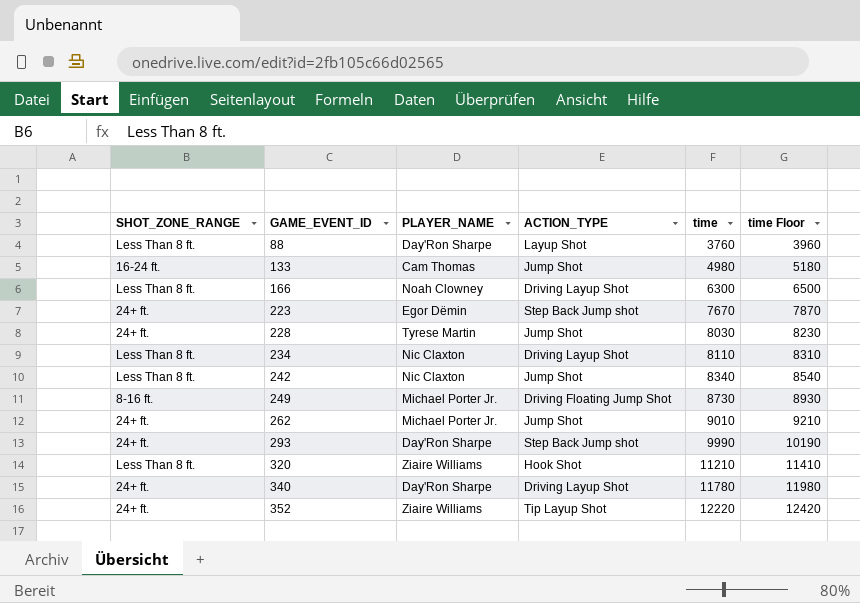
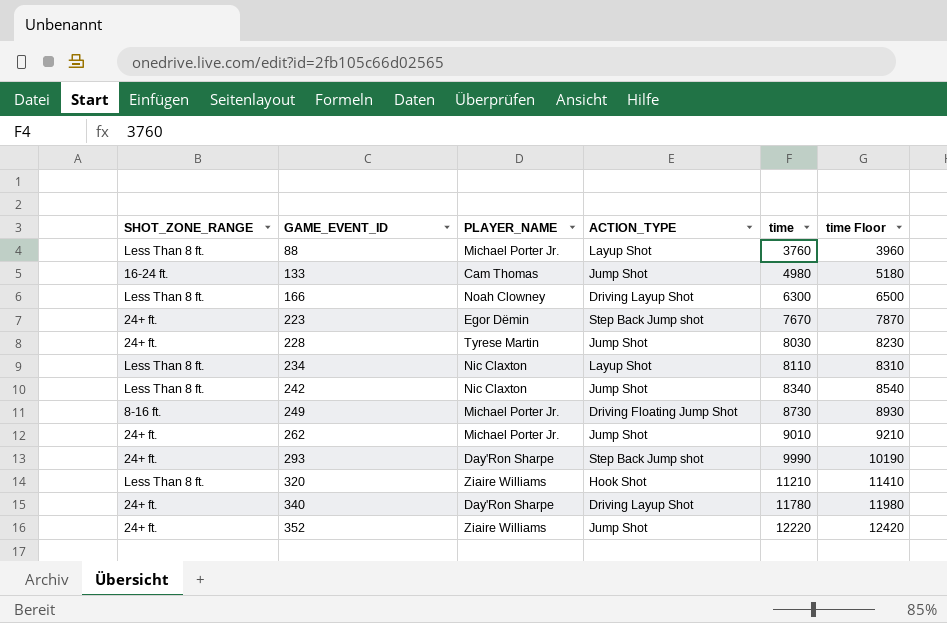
88 | PLAYER_NAME: Day'Ron Sharpe -> Michael Porter Jr.
234 | ACTION_TYPE: Driving Layup Shot -> Layup Shot
352 | ACTION_TYPE: Tip Layup Shot -> Jump Shot

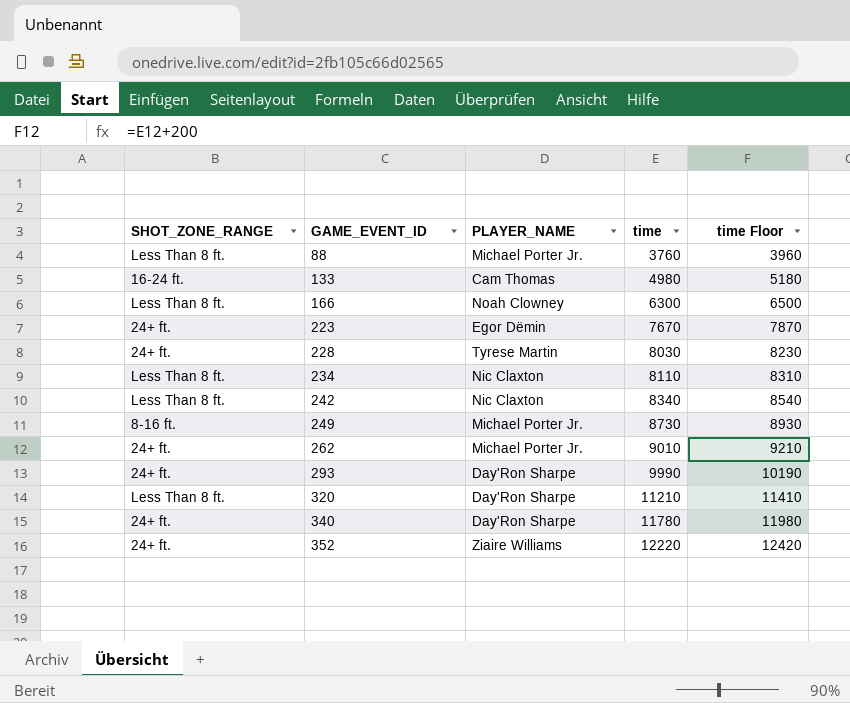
column ACTION_TYPE | position: 4 -> none
320 | PLAYER_NAME: Ziaire Williams -> Day'Ron Sharpe

